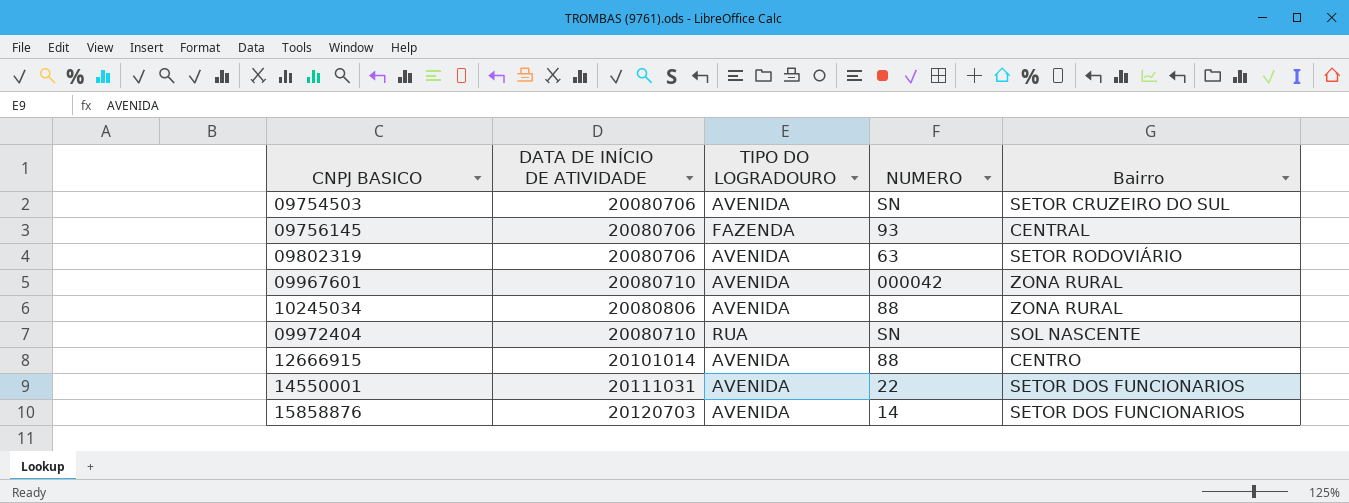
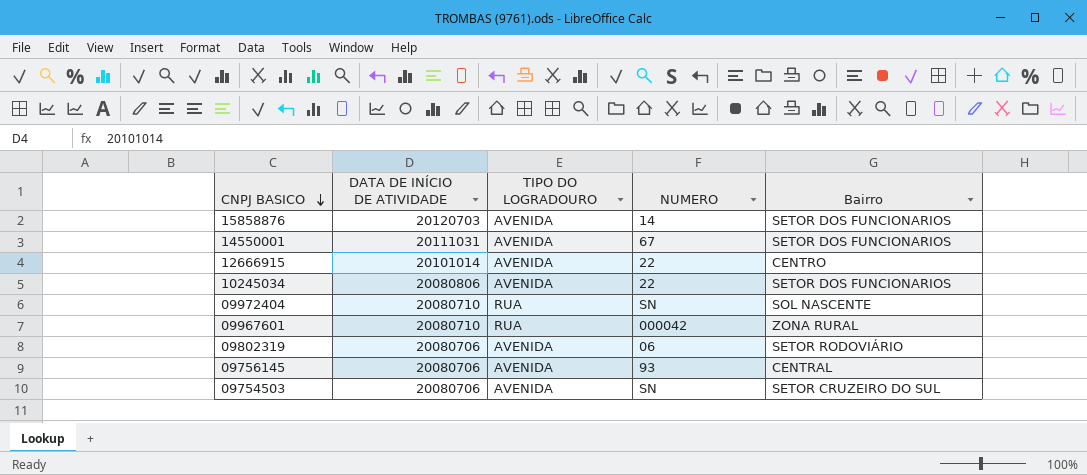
row order: none -> CNPJ BASICO descending
14550001 | NUMERO: 22 -> 67
12666915 | NUMERO: 88 -> 22
10245034 | NUMERO: 88 -> 22
10245034 | Bairro: ZONA RURAL -> SETOR DOS FUNCIONARIOS
09967601 | TIPO DO LOGRADOURO: AVENIDA -> RUA
09802319 | NUMERO: 63 -> 06
09756145 | TIPO DO LOGRADOURO: FAZENDA -> AVENIDA

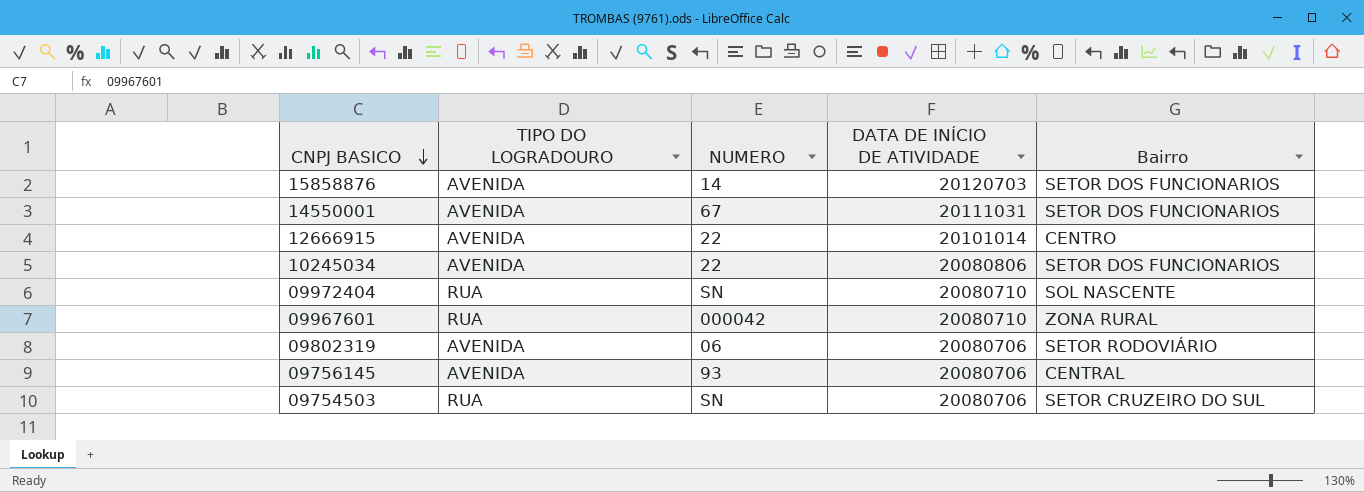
column DATA DE INÍCIO DE ATIVIDADE | position: 2 -> 4
09754503 | TIPO DO LOGRADOURO: AVENIDA -> RUA

